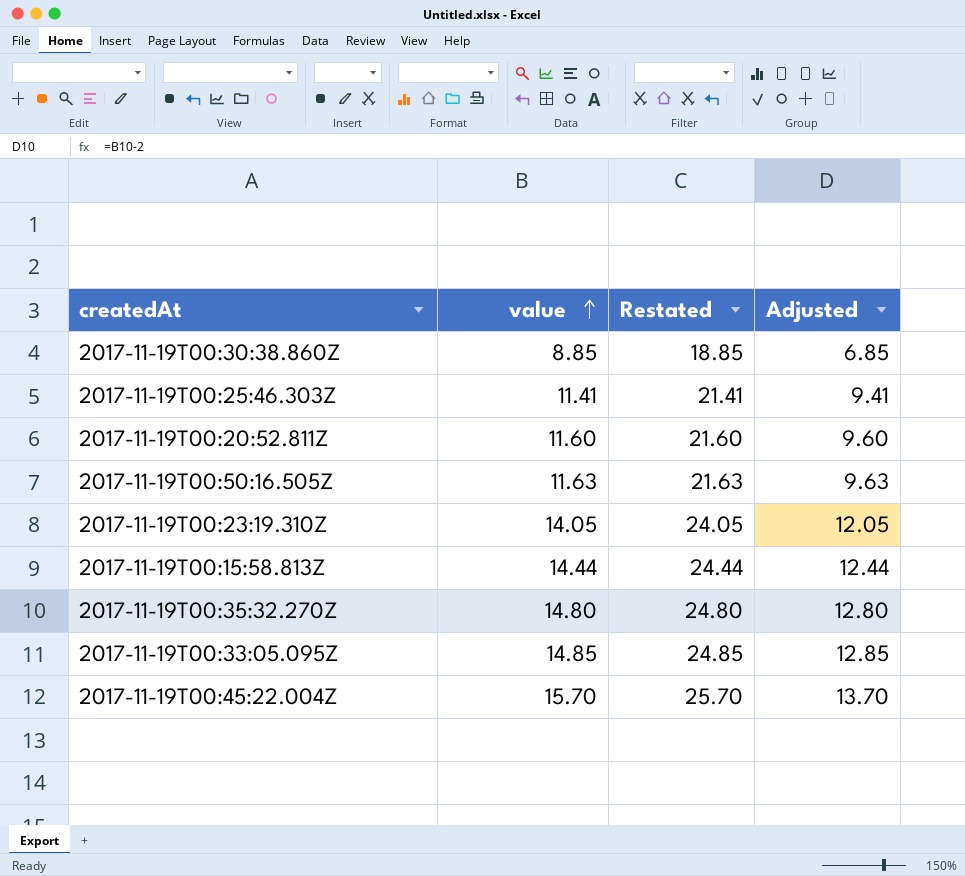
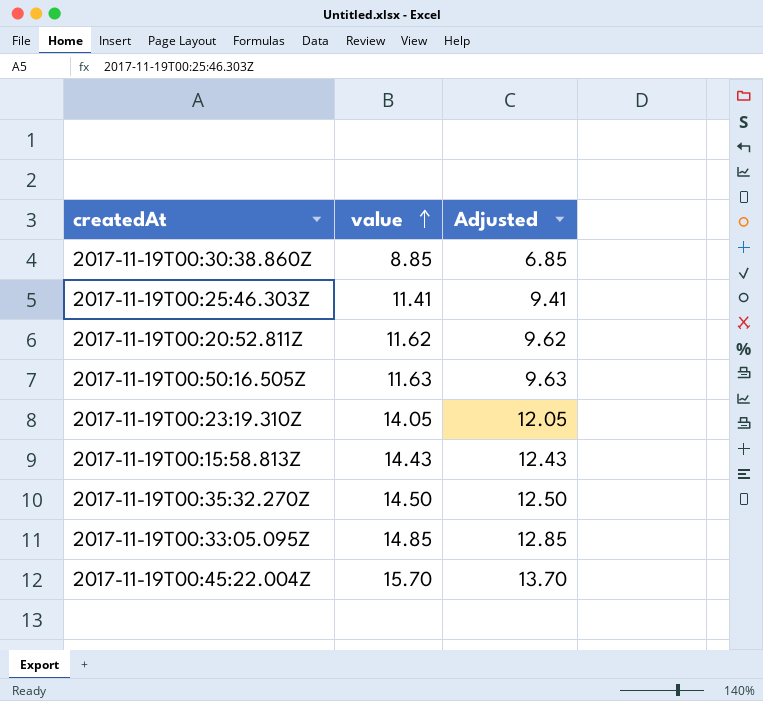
column Restated | formula: [value] + 10 -> none
2017-11-19T00:20:52.811Z | value: 11.60 -> 11.62
2017-11-19T00:20:52.811Z | Adjusted: 9.60 -> 9.62
2017-11-19T00:15:58.813Z | value: 14.44 -> 14.43
2017-11-19T00:15:58.813Z | Adjusted: 12.44 -> 12.43
2017-11-19T00:35:32.270Z | value: 14.80 -> 14.50
2017-11-19T00:35:32.270Z | Adjusted: 12.80 -> 12.50

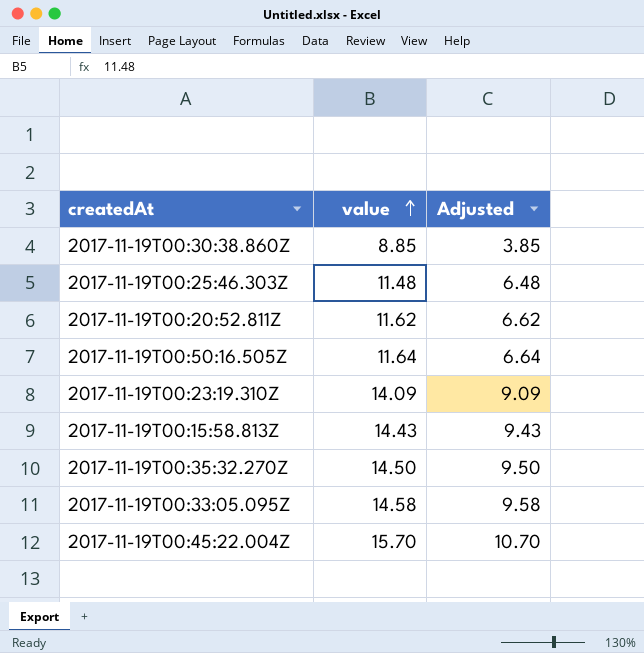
column Adjusted | formula: [value] - 2 -> [value] - 5
2017-11-19T00:25:46.303Z | value: 11.41 -> 11.48
2017-11-19T00:50:16.505Z | value: 11.63 -> 11.64
2017-11-19T00:23:19.310Z | value: 14.05 -> 14.09
2017-11-19T00:33:05.095Z | value: 14.85 -> 14.58

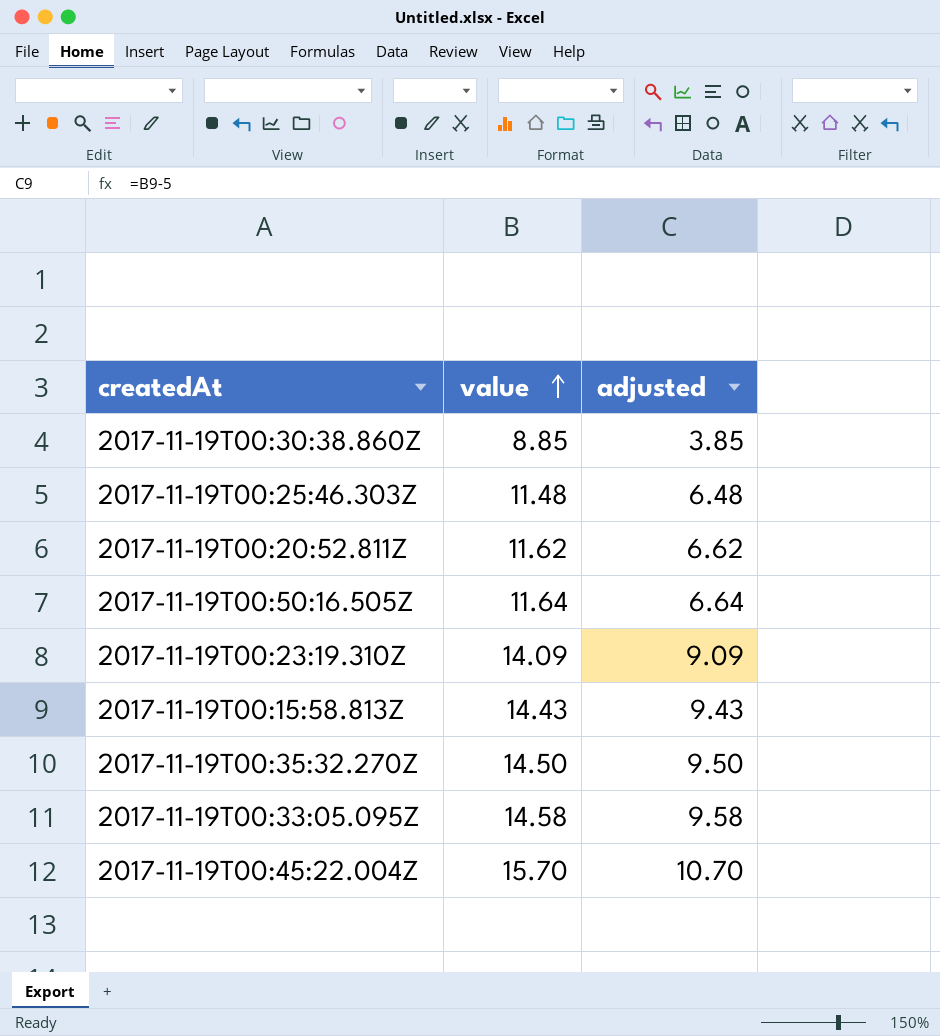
column name: Adjusted -> adjusted

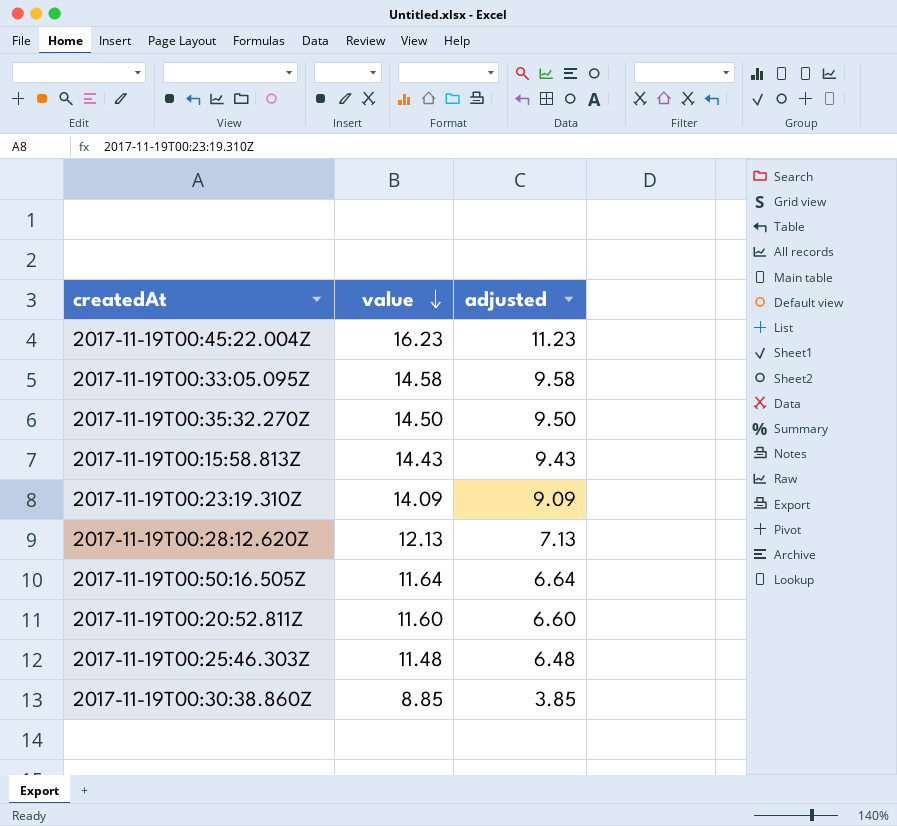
row order: value ascending -> value descending
2017-11-19T00:45:22.004Z | value: 15.70 -> 16.23
2017-11-19T00:45:22.004Z | adjusted: 10.70 -> 11.23
row 2017-11-19T00:28:12.620Z: none -> 12.13 | 7.13
2017-11-19T00:20:52.811Z | value: 11.62 -> 11.60
2017-11-19T00:20:52.811Z | adjusted: 6.62 -> 6.60

